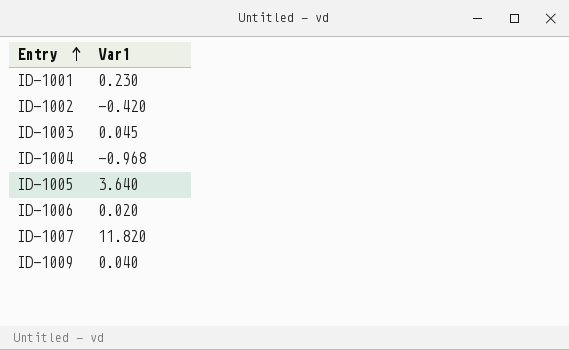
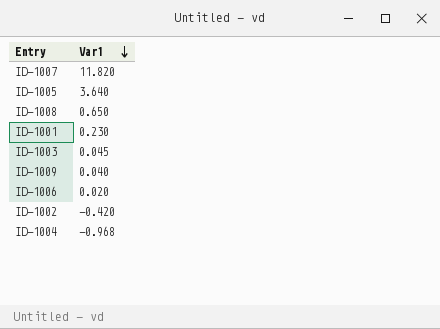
row order: Entry ascending -> Var1 descending
row ID-1008: none -> 0.650

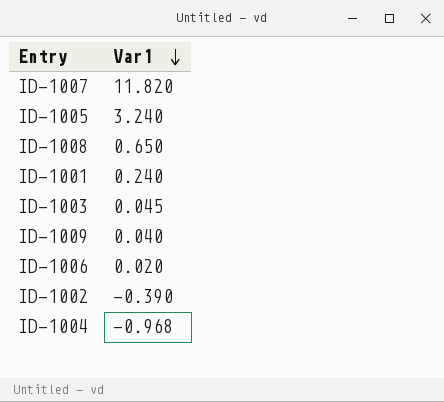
ID-1005 | Var1: 3.640 -> 3.240
ID-1001 | Var1: 0.230 -> 0.240
ID-1002 | Var1: -0.420 -> -0.390

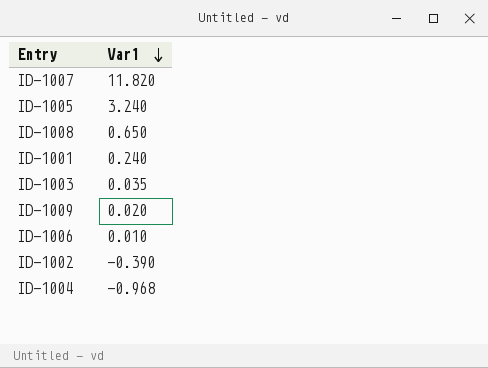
ID-1003 | Var1: 0.045 -> 0.035
ID-1009 | Var1: 0.040 -> 0.020
ID-1006 | Var1: 0.020 -> 0.010

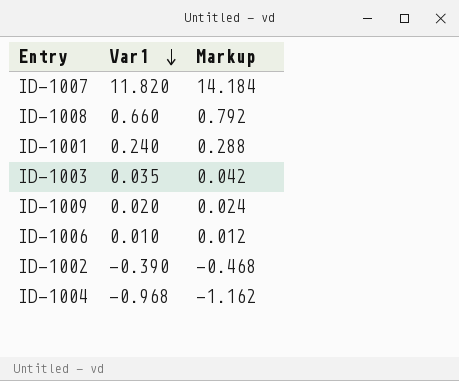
column Markup | formula: none -> [Var1] * 1.2
row ID-1005: 3.240 -> none
ID-1008 | Var1: 0.650 -> 0.660

